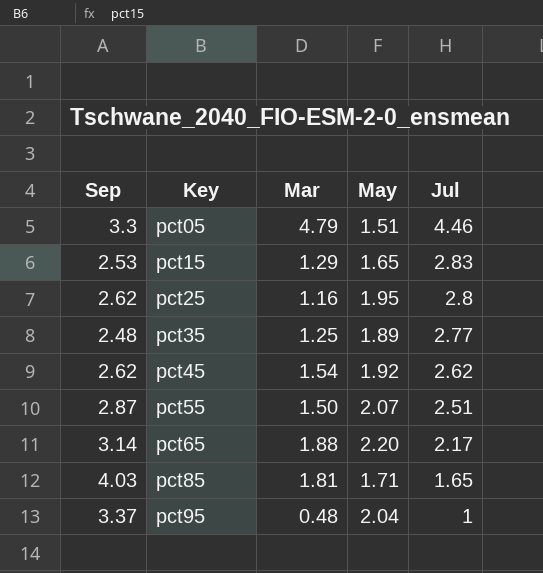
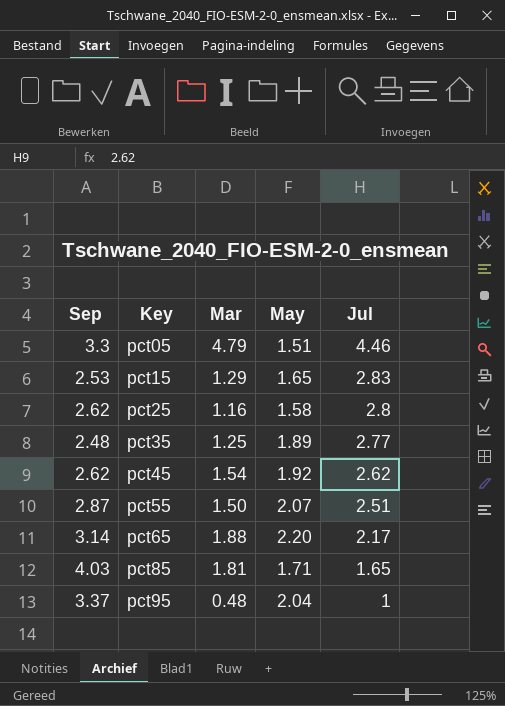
pct25 | May: 1.95 -> 1.58

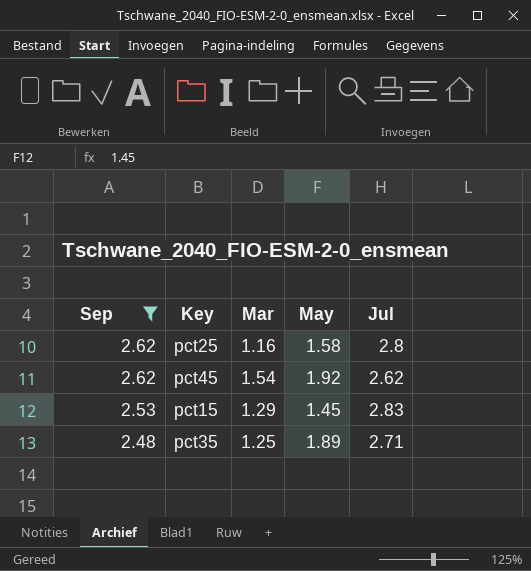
filter: none -> Sep <= 2.62
row order: Key ascending -> Sep descending
pct15 | May: 1.65 -> 1.45
pct35 | Jul: 2.77 -> 2.71

